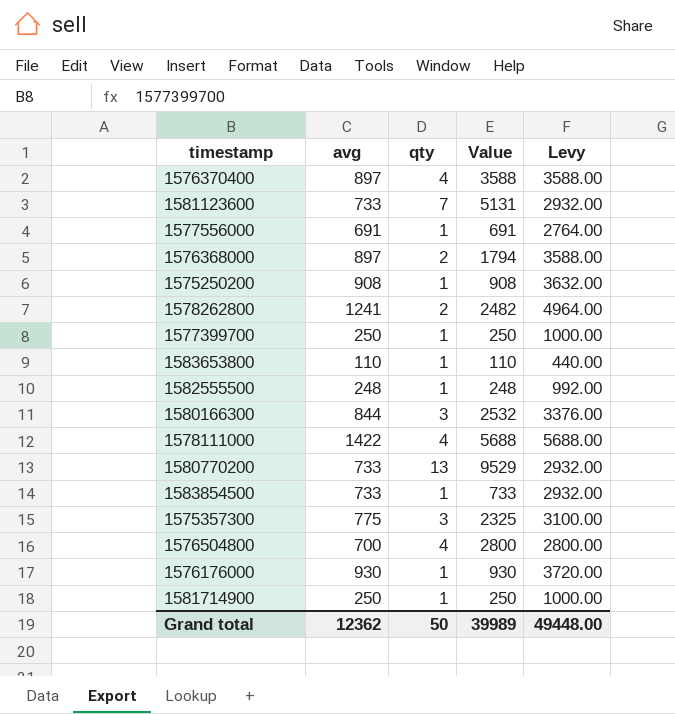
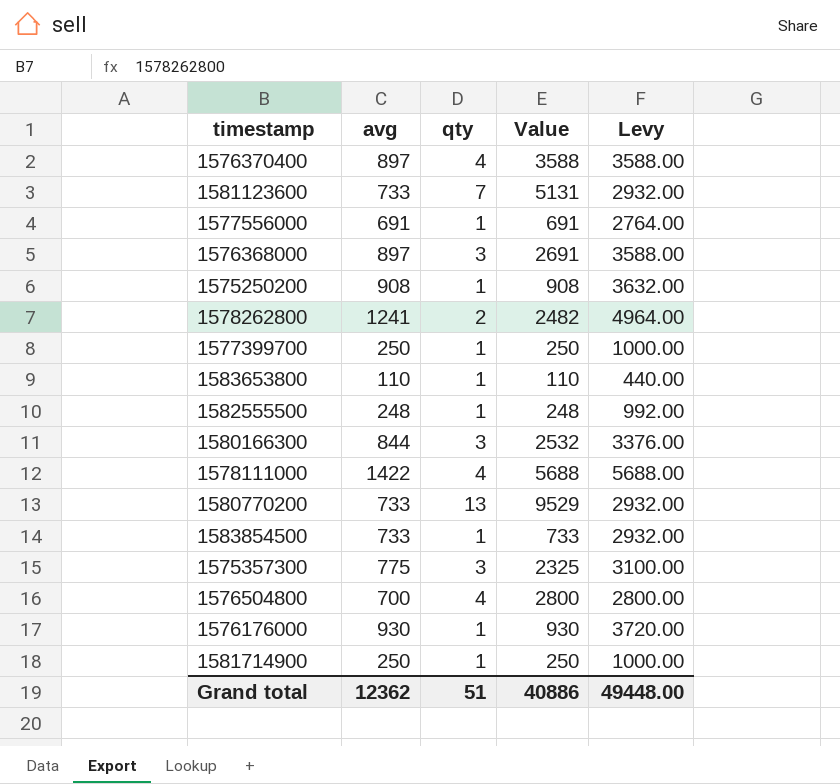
1576368000 | qty: 2 -> 3
1576368000 | Value: 1794 -> 2691
Grand total | qty: 50 -> 51
Grand total | Value: 39989 -> 40886

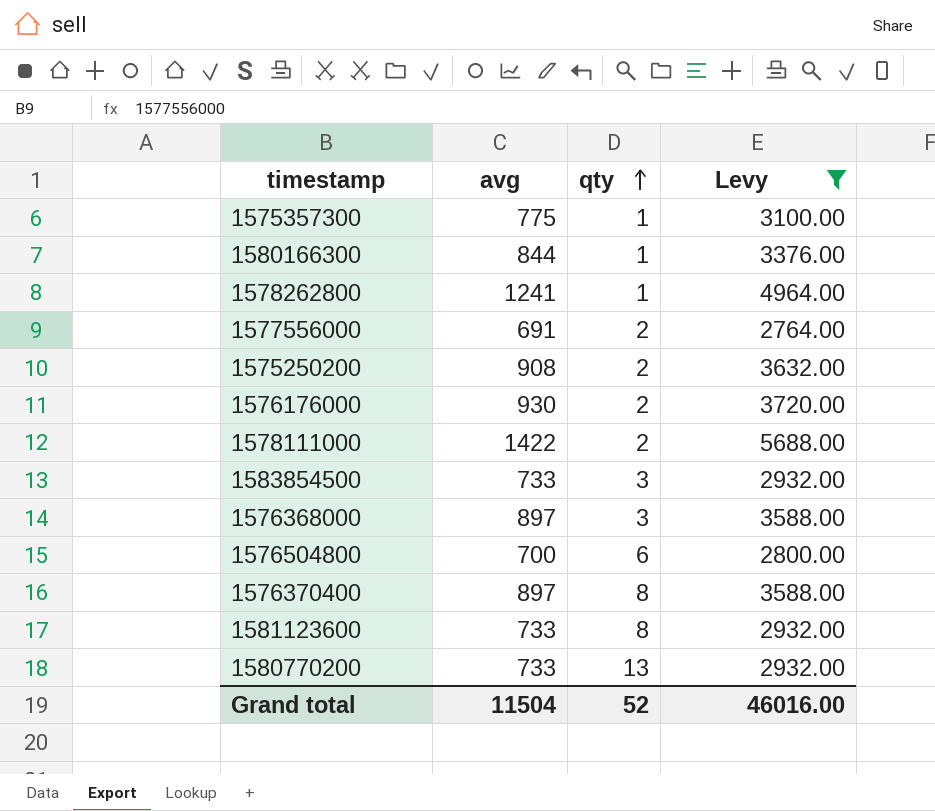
filter: none -> Levy >= 2764.00
row order: none -> qty ascending
column Value | formula: [avg] * [qty] -> none
1575357300 | qty: 3 -> 1
1580166300 | qty: 3 -> 1
1578262800 | qty: 2 -> 1
1577556000 | qty: 1 -> 2
1575250200 | qty: 1 -> 2
1576176000 | qty: 1 -> 2
1578111000 | qty: 4 -> 2
1583854500 | qty: 1 -> 3
1576504800 | qty: 4 -> 6
1576370400 | qty: 4 -> 8
1581123600 | qty: 7 -> 8
Grand total | avg: 12362 -> 11504
Grand total | qty: 51 -> 52
Grand total | Levy: 49448.00 -> 46016.00

